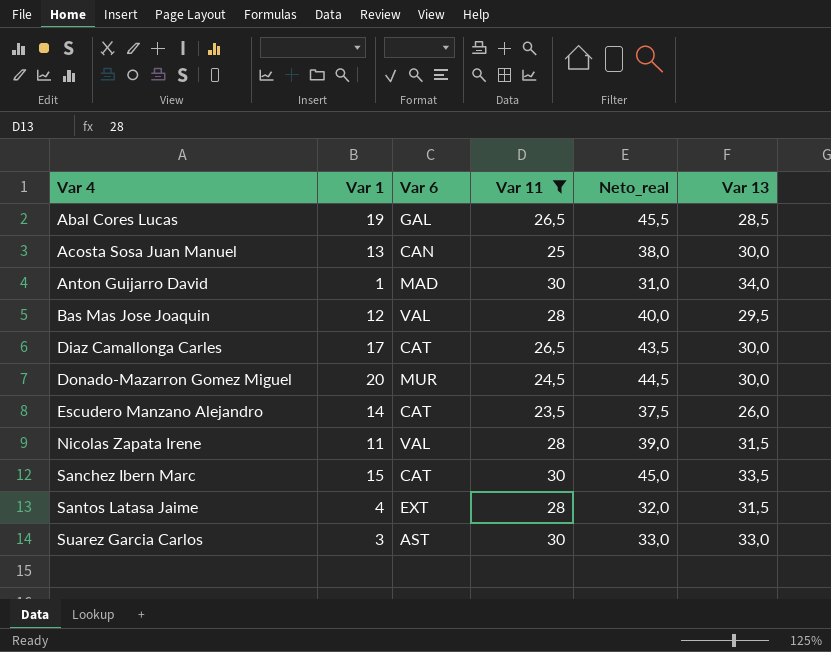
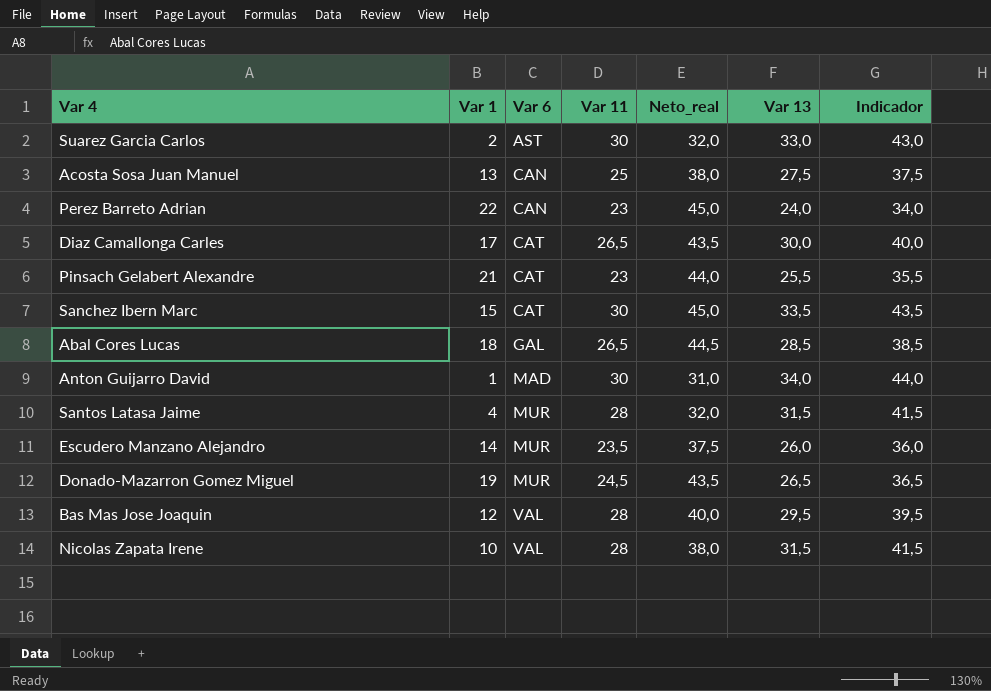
filter: Var 11 != 23 -> none
row order: Var 4 ascending -> Var 6 ascending
column Indicador | formula: none -> [Var 13] + 10
Suarez Garcia Carlos | Var 1: 3 -> 2
Suarez Garcia Carlos | Neto_real: 33,0 -> 32,0
Acosta Sosa Juan Manuel | Var 13: 30,0 -> 27,5
Abal Cores Lucas | Var 1: 19 -> 18
Abal Cores Lucas | Neto_real: 45,5 -> 44,5
Santos Latasa Jaime | Var 6: EXT -> MUR
Escudero Manzano Alejandro | Var 6: CAT -> MUR
Donado-Mazarron Gomez Miguel | Var 1: 20 -> 19
Donado-Mazarron Gomez Miguel | Neto_real: 44,5 -> 43,5
Donado-Mazarron Gomez Miguel | Var 13: 30,0 -> 26,5
Nicolas Zapata Irene | Var 1: 11 -> 10
Nicolas Zapata Irene | Neto_real: 39,0 -> 38,0

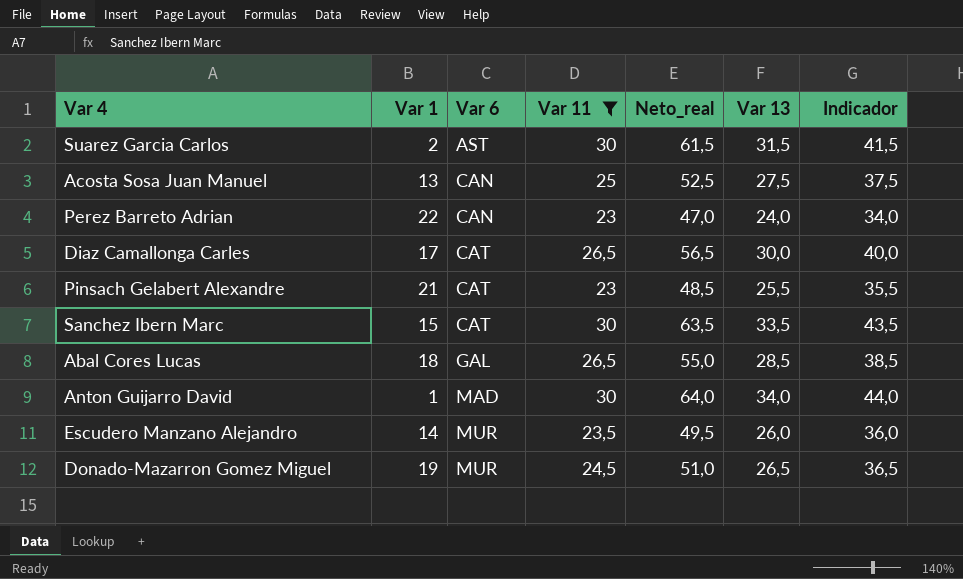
filter: none -> Var 11 != 28
column Neto_real | formula: [Var 1] + [Var 11] -> [Var 11] + [Var 13]
Suarez Garcia Carlos | Var 13: 33,0 -> 31,5
Suarez Garcia Carlos | Indicador: 43,0 -> 41,5

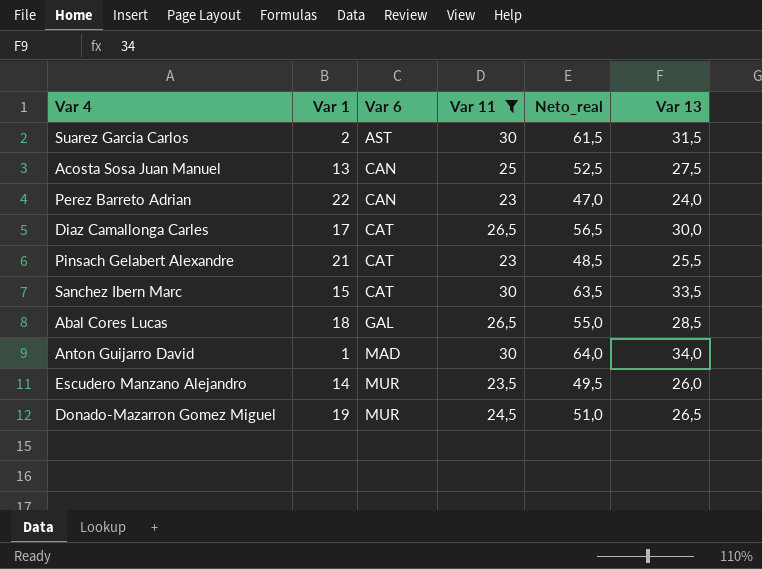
column Indicador | formula: [Var 13] + 10 -> none

